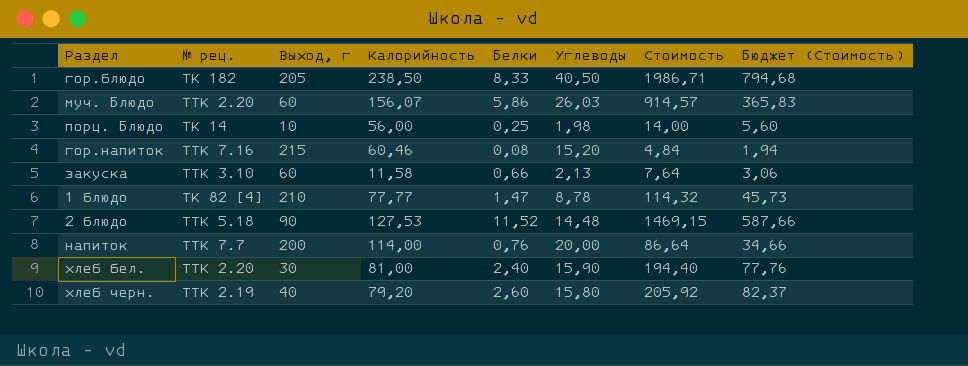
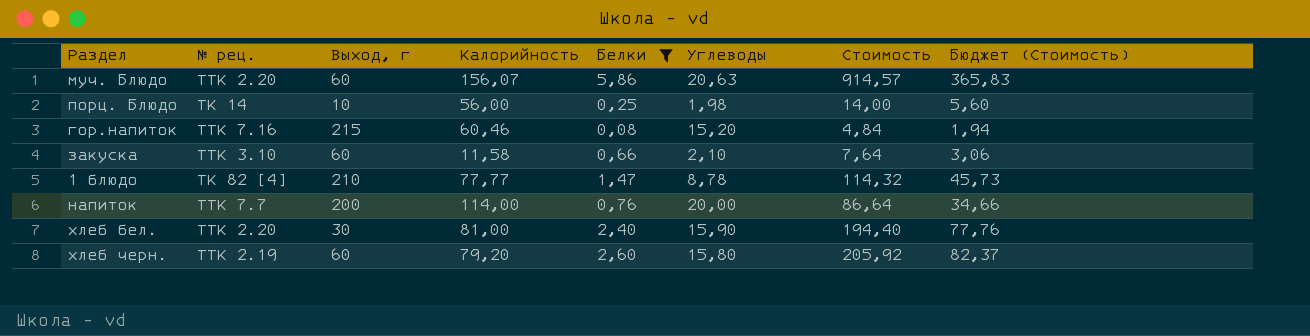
filter: none -> Белки <= 5,86
муч. Блюдо | Углеводы: 26,03 -> 20,63
закуска | Углеводы: 2,13 -> 2,10
хлеб черн. | Выход, г: 40 -> 60

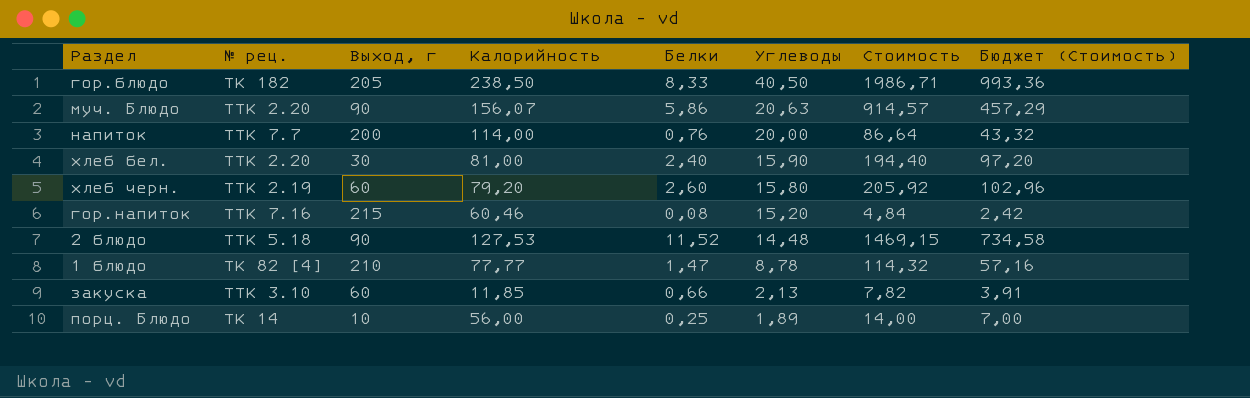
filter: Белки <= 5,86 -> none
row order: none -> Углеводы descending
column Бюджет (Стоимость) | formula: [Стоимость] * 0,4 -> [Стоимость] * 0,5
муч. Блюдо | Выход, г: 60 -> 90
закуска | Калорийность: 11,58 -> 11,85
закуска | Углеводы: 2,10 -> 2,13
закуска | Стоимость: 7,64 -> 7,82
порц. Блюдо | Углеводы: 1,98 -> 1,89

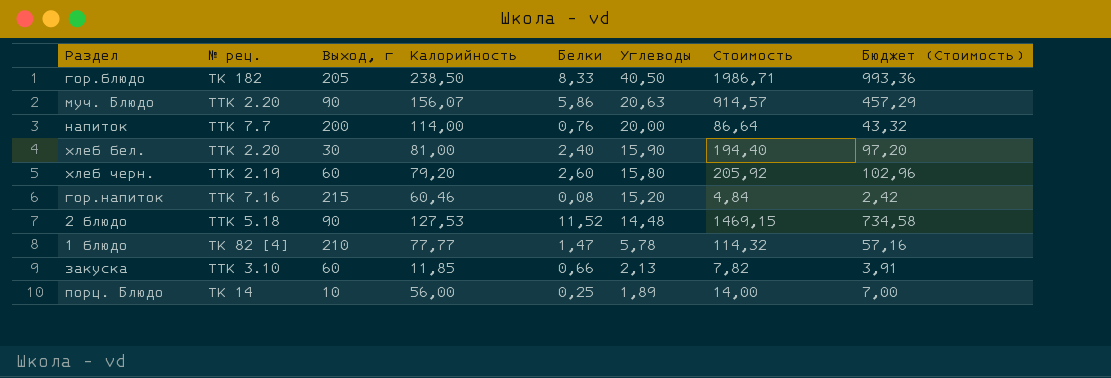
1 блюдо | Углеводы: 8,78 -> 5,78

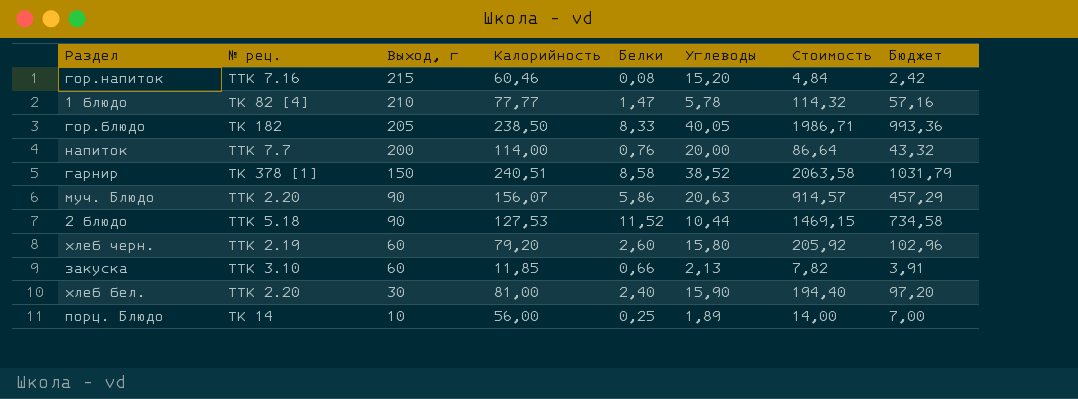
row order: Углеводы descending -> Выход, г descending
column name: Бюджет (Стоимость) -> Бюджет
гор.блюдо | Углеводы: 40,50 -> 40,05
row гарнир: none -> ТК 378 [1] | 150 | 240,51 | 8,58 | 38,52 | 2063,58 | 1031,79
2 блюдо | Углеводы: 14,48 -> 10,44

